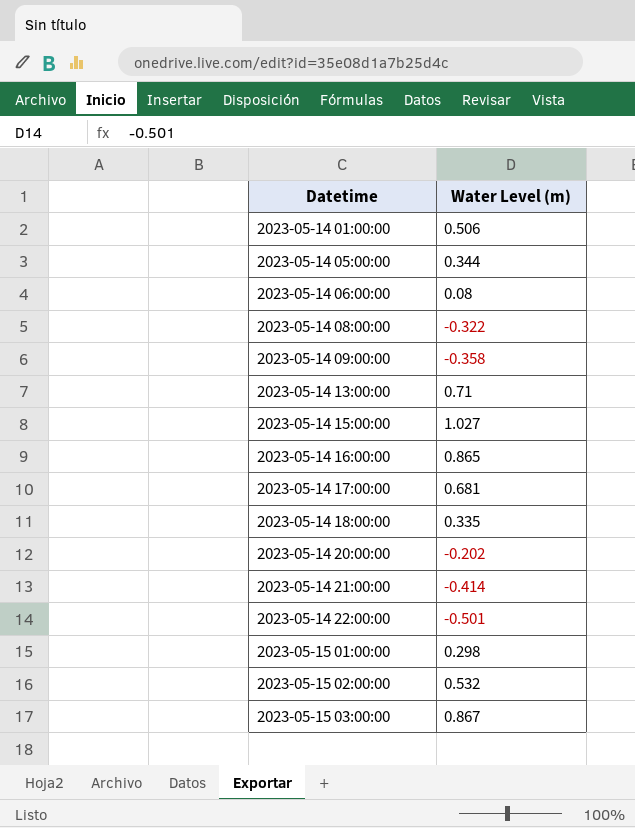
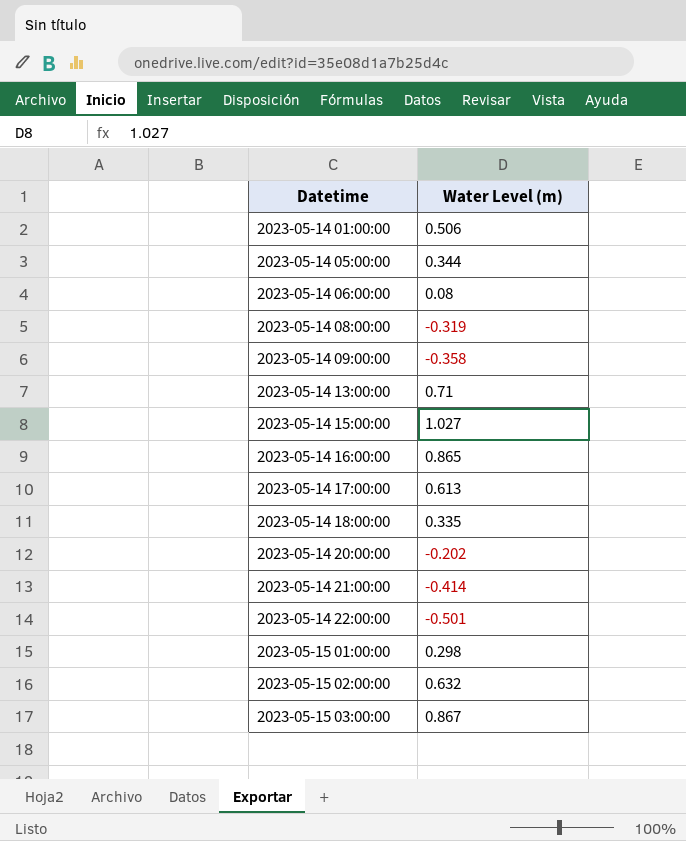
2023-05-14 08:00:00 | Water Level (m): -0.322 -> -0.319
2023-05-14 17:00:00 | Water Level (m): 0.681 -> 0.613
2023-05-15 02:00:00 | Water Level (m): 0.532 -> 0.632

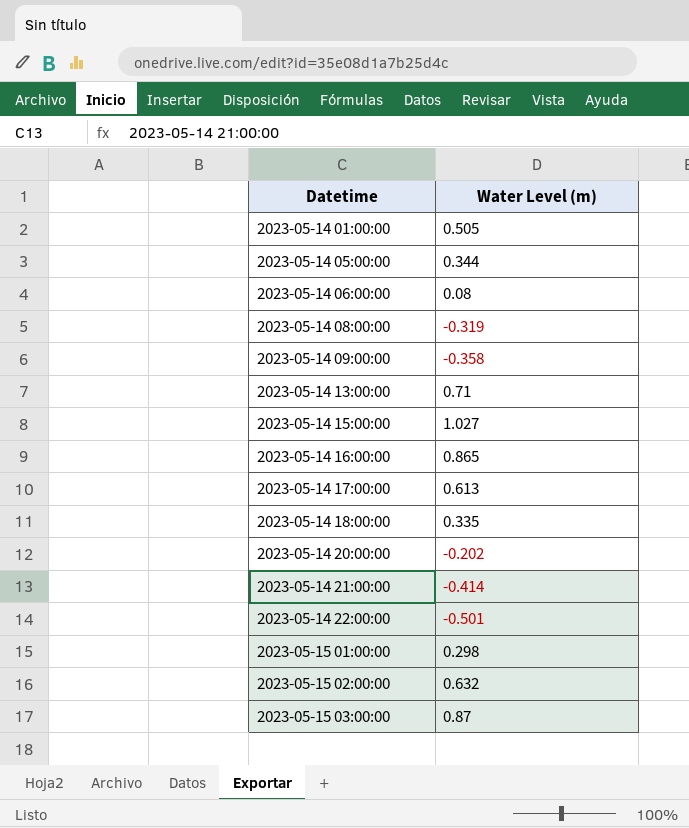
2023-05-14 01:00:00 | Water Level (m): 0.506 -> 0.505
2023-05-15 03:00:00 | Water Level (m): 0.867 -> 0.87

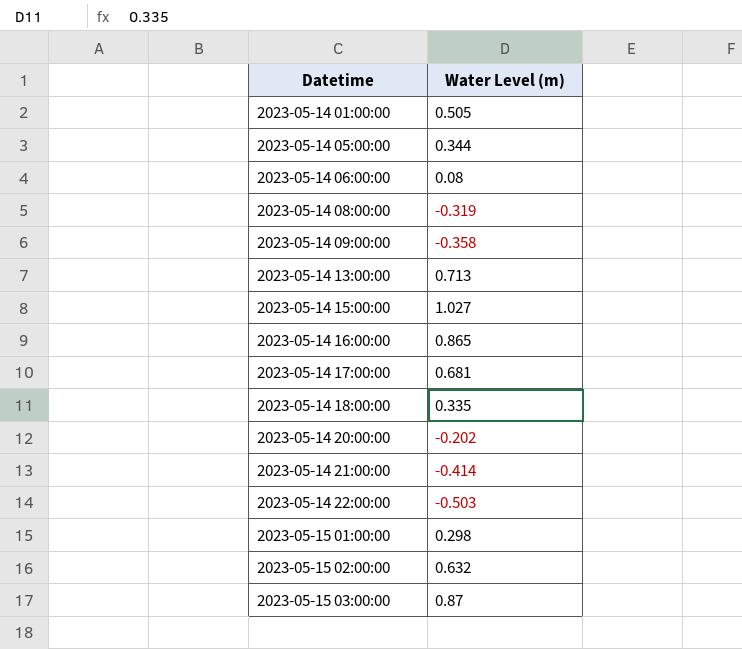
2023-05-14 13:00:00 | Water Level (m): 0.71 -> 0.713
2023-05-14 17:00:00 | Water Level (m): 0.613 -> 0.681
2023-05-14 22:00:00 | Water Level (m): -0.501 -> -0.503

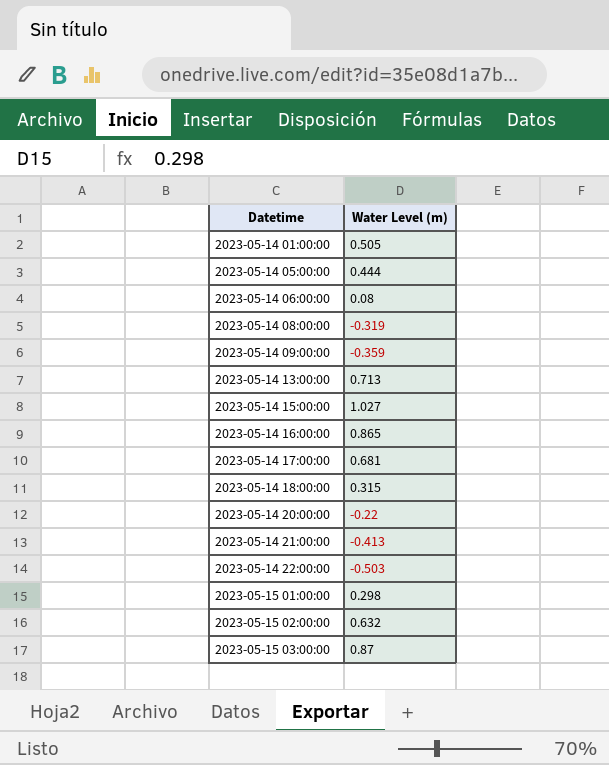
2023-05-14 05:00:00 | Water Level (m): 0.344 -> 0.444
2023-05-14 09:00:00 | Water Level (m): -0.358 -> -0.359
2023-05-14 18:00:00 | Water Level (m): 0.335 -> 0.315
2023-05-14 20:00:00 | Water Level (m): -0.202 -> -0.22
2023-05-14 21:00:00 | Water Level (m): -0.414 -> -0.413

